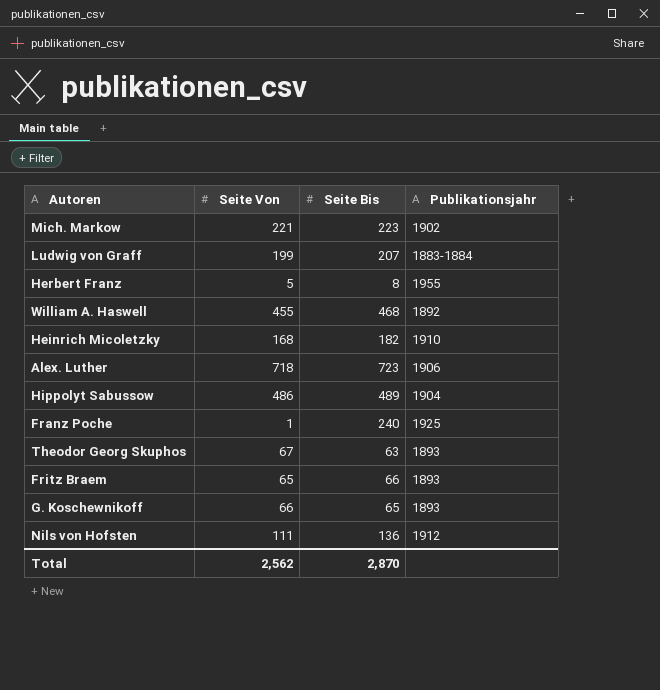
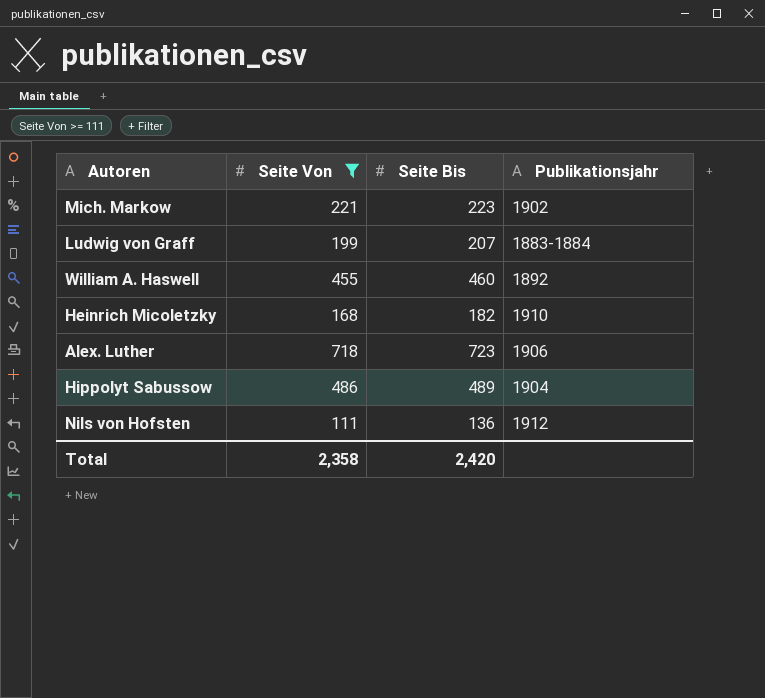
filter: none -> Seite Von >= 111
William A. Haswell | Seite Bis: 468 -> 460
Total | Seite Von: 2,562 -> 2,358
Total | Seite Bis: 2,870 -> 2,420

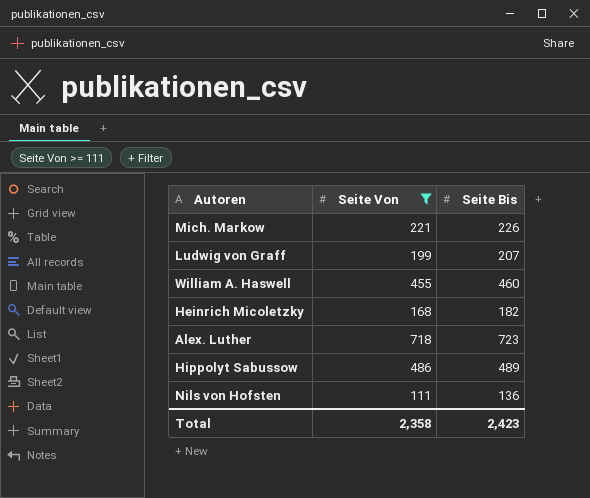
column Publikationsjahr | position: 4 -> none
Mich. Markow | Seite Bis: 223 -> 226
Total | Seite Bis: 2,420 -> 2,423

